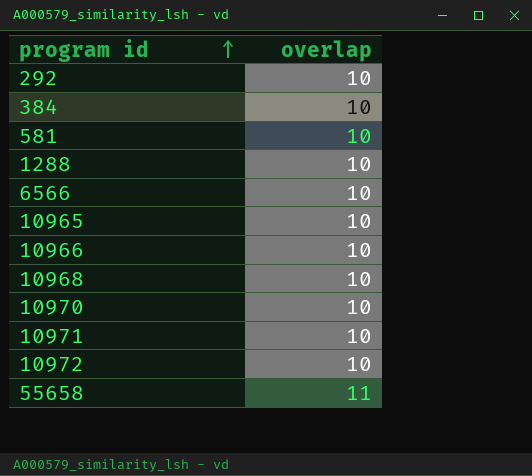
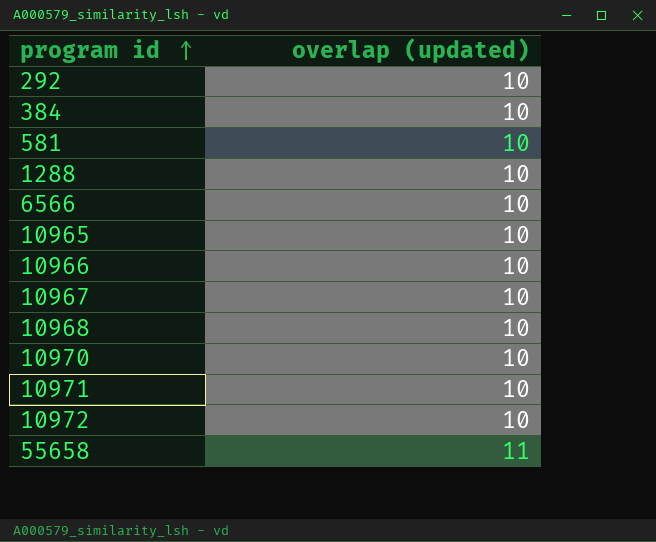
column name: overlap -> overlap (updated)
row 10967: none -> 10

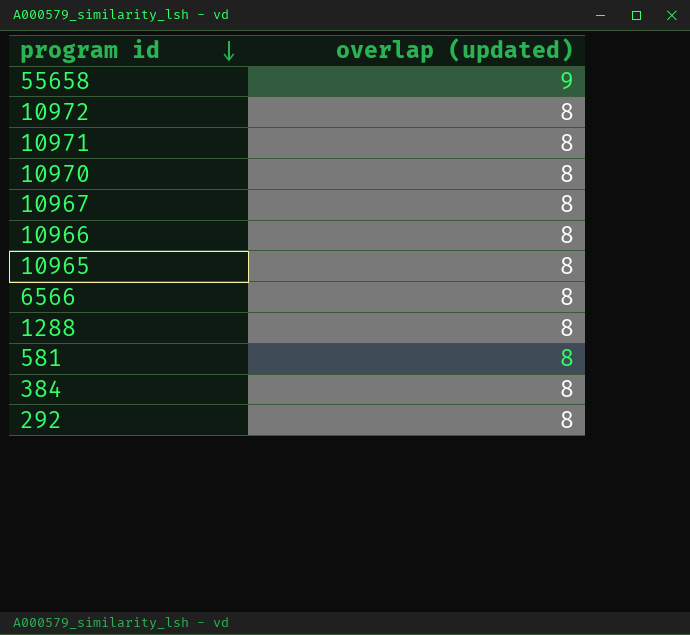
row order: program id ascending -> program id descending
row 10968: 10 -> none
55658 | overlap (updated): 11 -> 9
10972 | overlap (updated): 10 -> 8
10971 | overlap (updated): 10 -> 8
10970 | overlap (updated): 10 -> 8
10967 | overlap (updated): 10 -> 8
10966 | overlap (updated): 10 -> 8
10965 | overlap (updated): 10 -> 8
6566 | overlap (updated): 10 -> 8
1288 | overlap (updated): 10 -> 8
581 | overlap (updated): 10 -> 8
384 | overlap (updated): 10 -> 8
292 | overlap (updated): 10 -> 8

